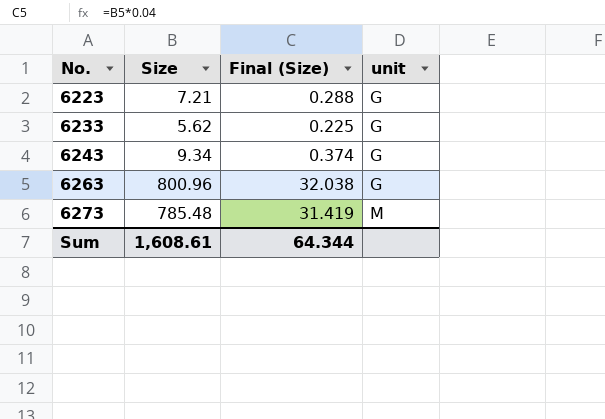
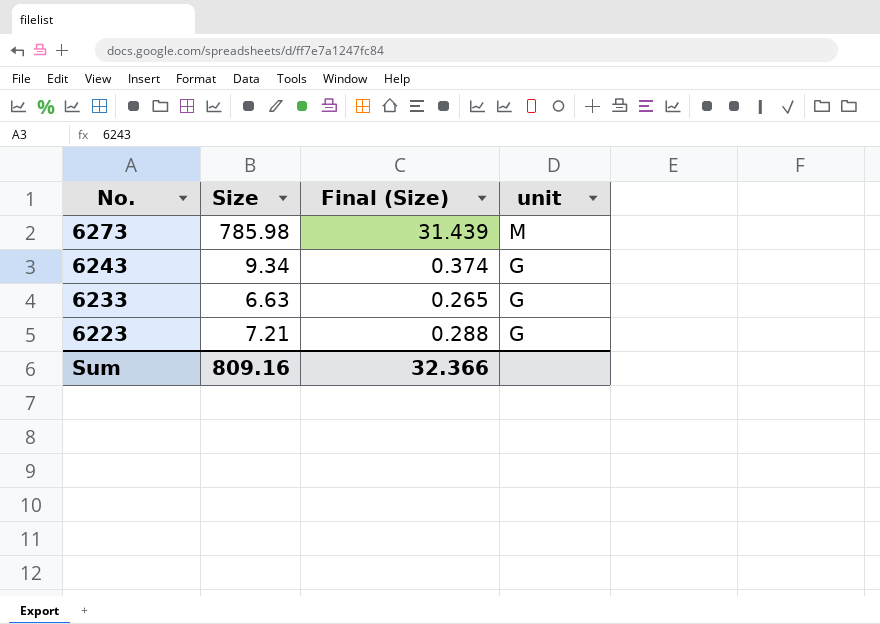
row order: No. ascending -> No. descending
row 6263: 800.96 | 32.038 | G -> none
6273 | Size: 785.48 -> 785.98
6273 | Final (Size): 31.419 -> 31.439
6233 | Size: 5.62 -> 6.63
6233 | Final (Size): 0.225 -> 0.265
Sum | Size: 1,608.61 -> 809.16
Sum | Final (Size): 64.344 -> 32.366

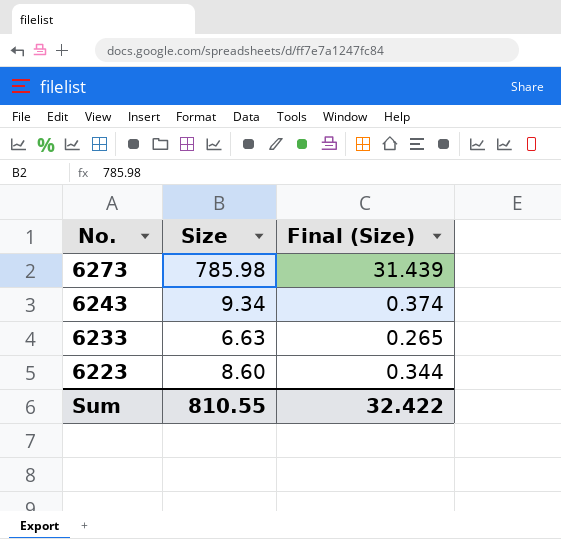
column unit | position: 4 -> none
6223 | Size: 7.21 -> 8.60
6223 | Final (Size): 0.288 -> 0.344
Sum | Size: 809.16 -> 810.55
Sum | Final (Size): 32.366 -> 32.422

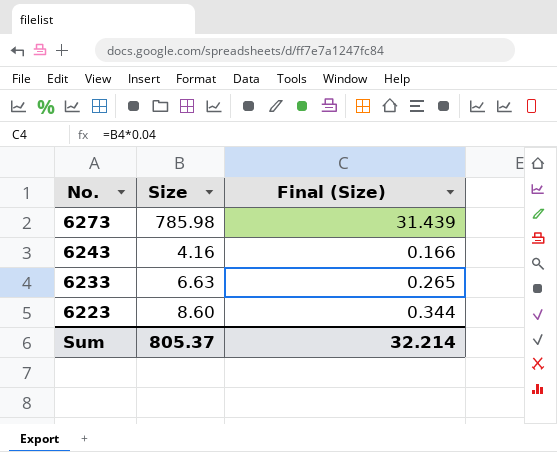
6243 | Size: 9.34 -> 4.16
6243 | Final (Size): 0.374 -> 0.166
Sum | Size: 810.55 -> 805.37
Sum | Final (Size): 32.422 -> 32.214

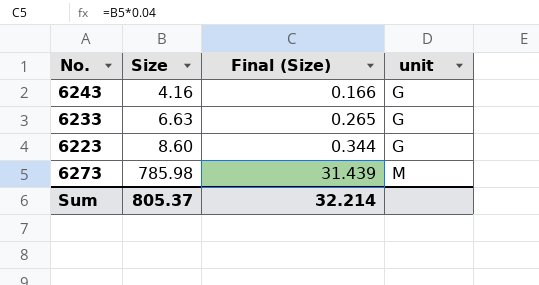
row order: No. descending -> Size ascending
column unit | position: none -> 4

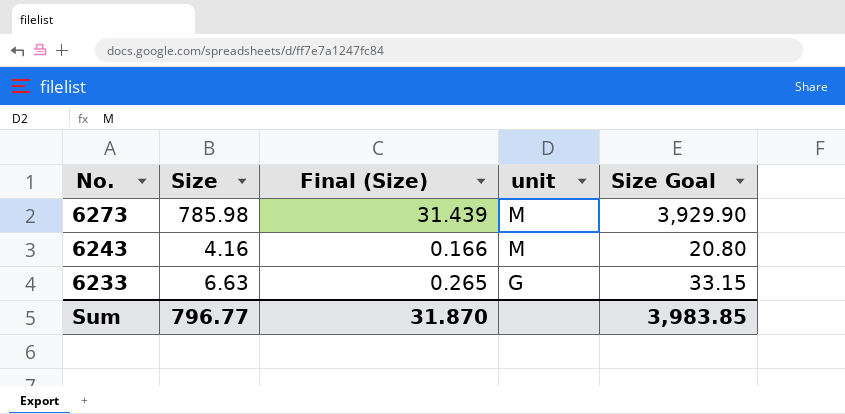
row order: Size ascending -> No. descending
column Size Goal | formula: none -> [Size] * 5
row 6223: 8.60 | 0.344 | G -> none
6243 | unit: G -> M
Sum | Size: 805.37 -> 796.77
Sum | Final (Size): 32.214 -> 31.870

